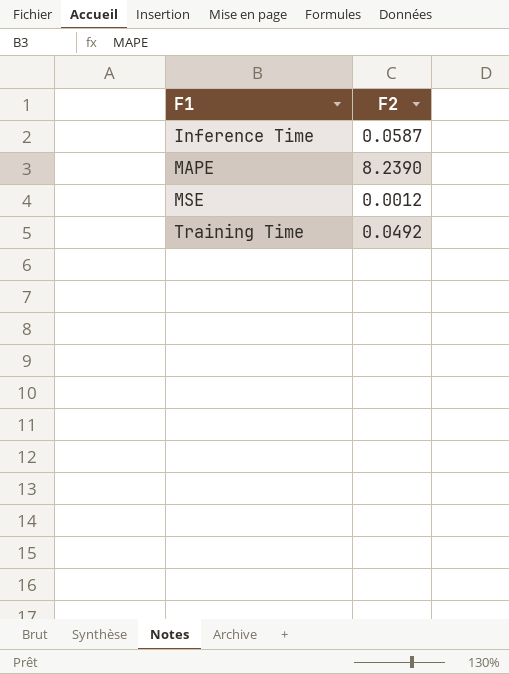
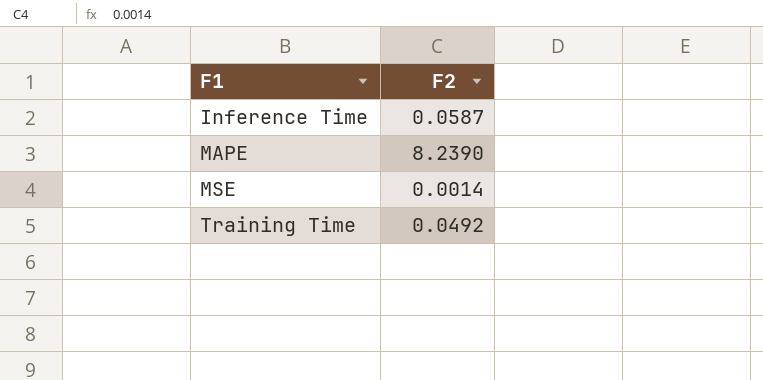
MSE | F2: 0.0012 -> 0.0014

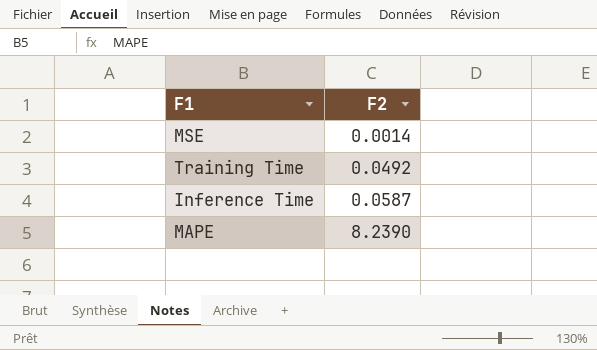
row order: F1 ascending -> F2 ascending

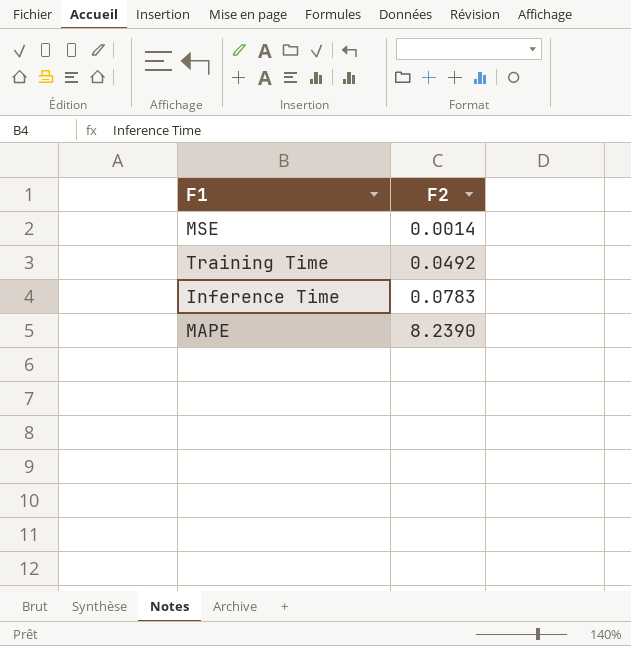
Inference Time | F2: 0.0587 -> 0.0783

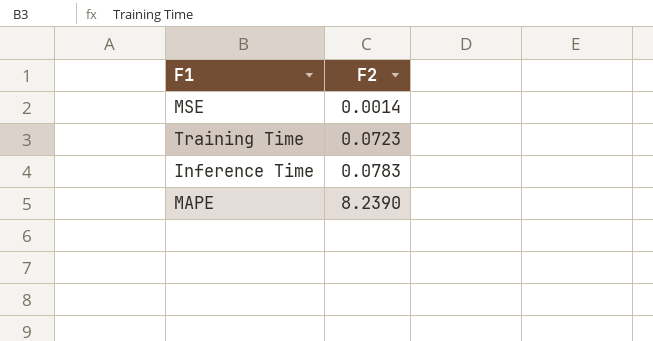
Training Time | F2: 0.0492 -> 0.0723

